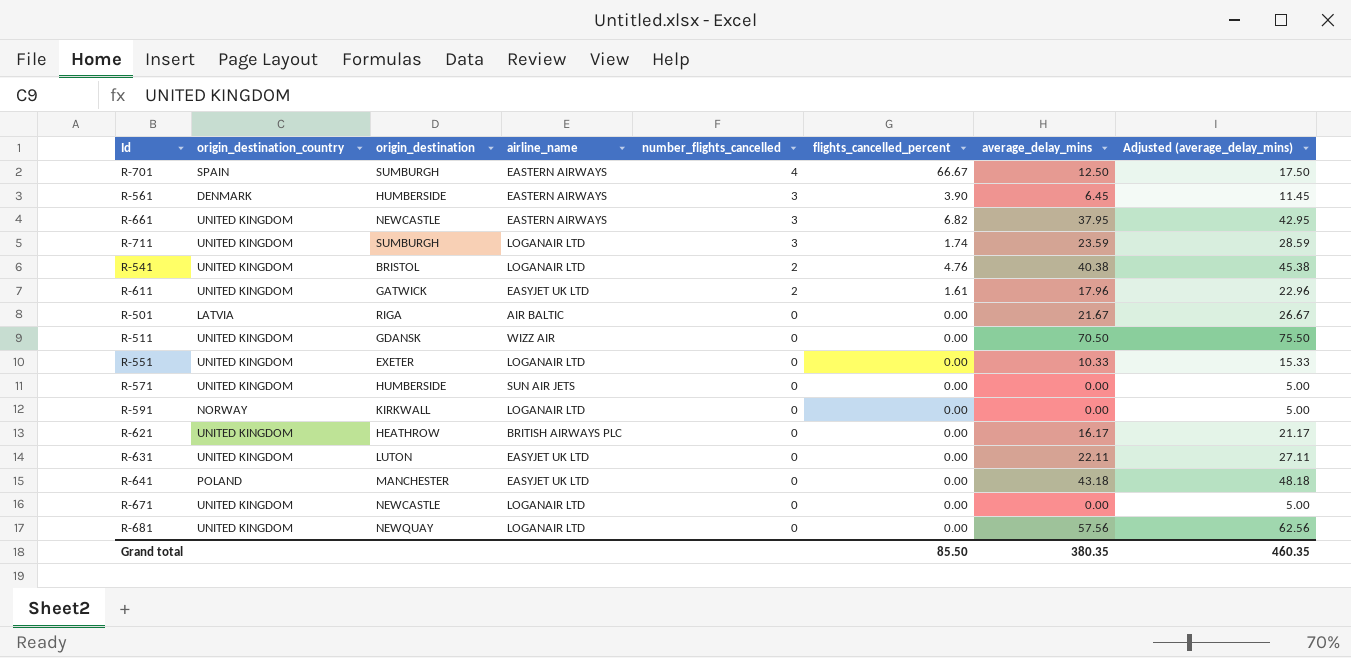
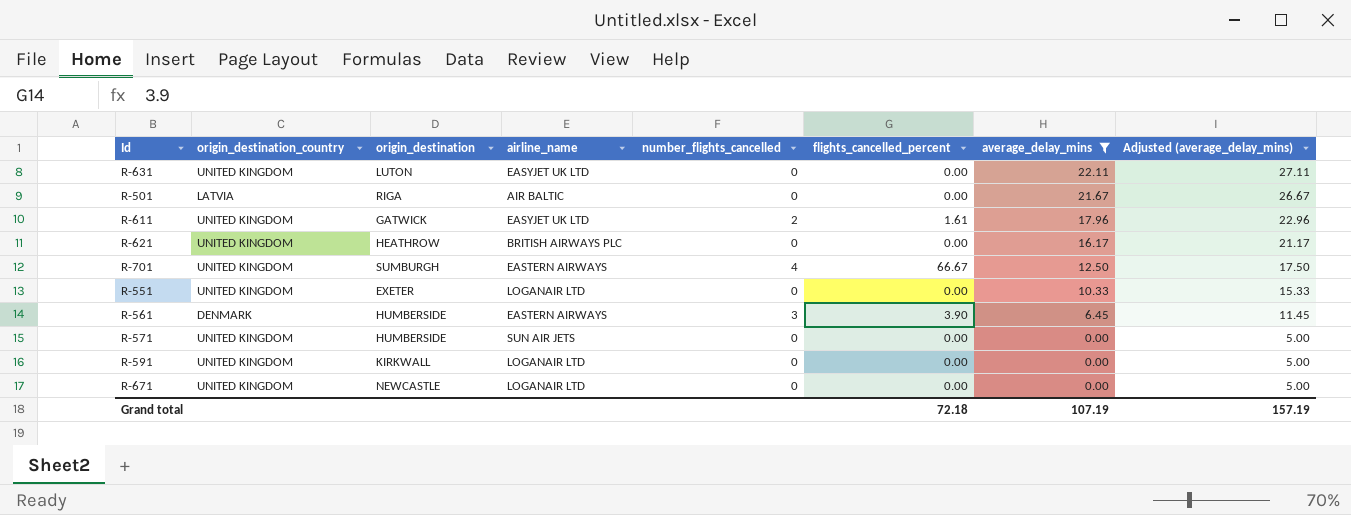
filter: none -> average_delay_mins <= 22.11
row order: number_flights_cancelled descending -> average_delay_mins descending
R-701 | origin_destination_country: SPAIN -> UNITED KINGDOM
R-591 | origin_destination_country: NORWAY -> UNITED KINGDOM
Grand total | flights_cancelled_percent: 85.50 -> 72.18
Grand total | average_delay_mins: 380.35 -> 107.19
Grand total | Adjusted (average_delay_mins): 460.35 -> 157.19

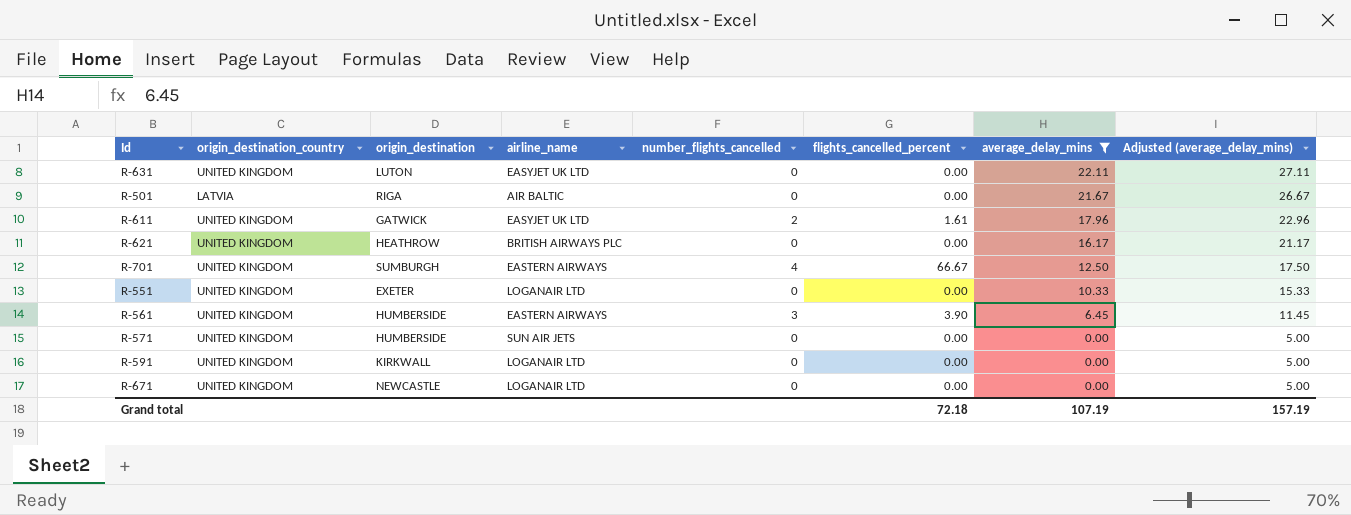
R-561 | origin_destination_country: DENMARK -> UNITED KINGDOM

